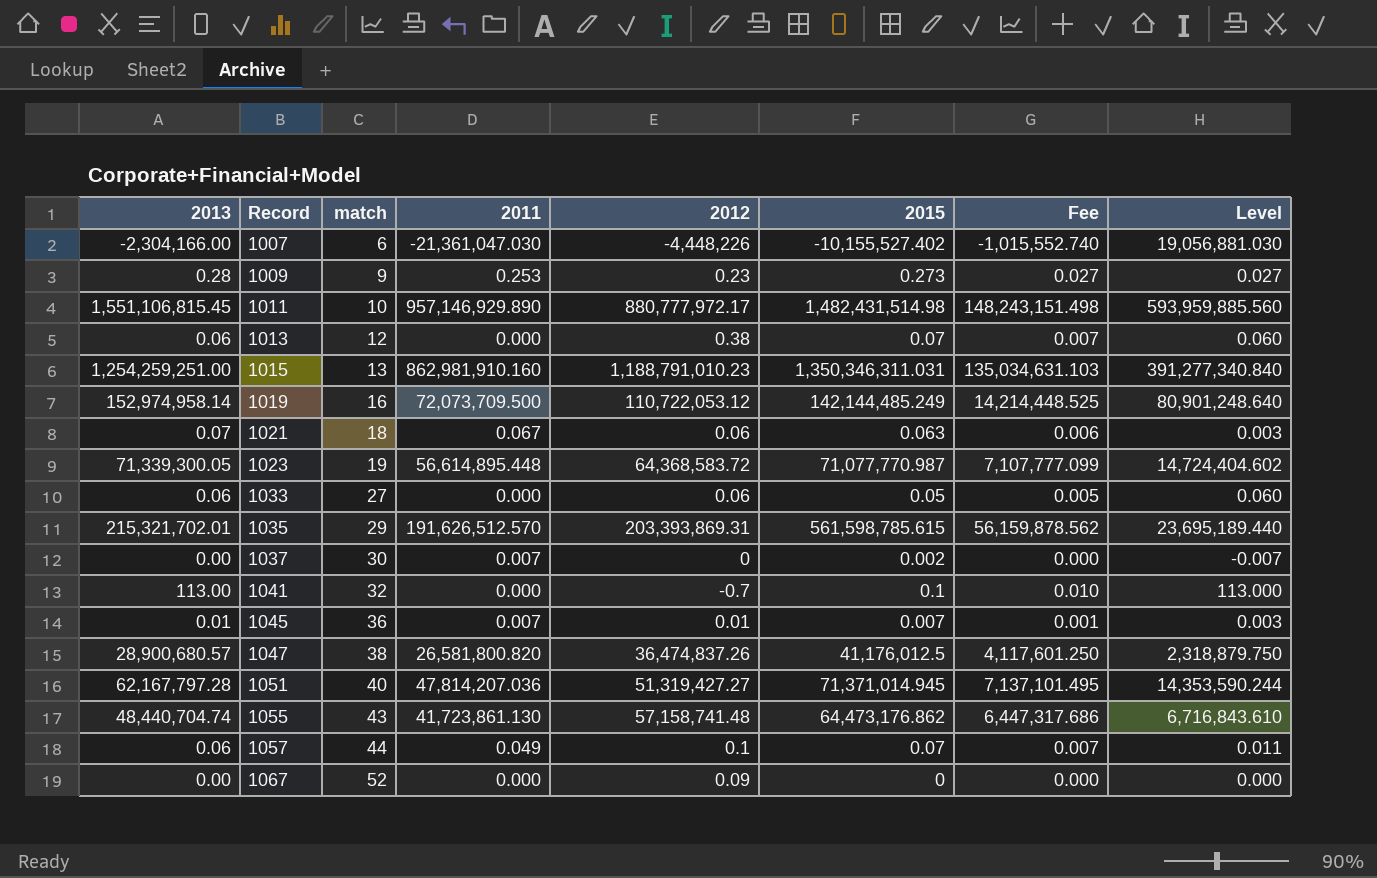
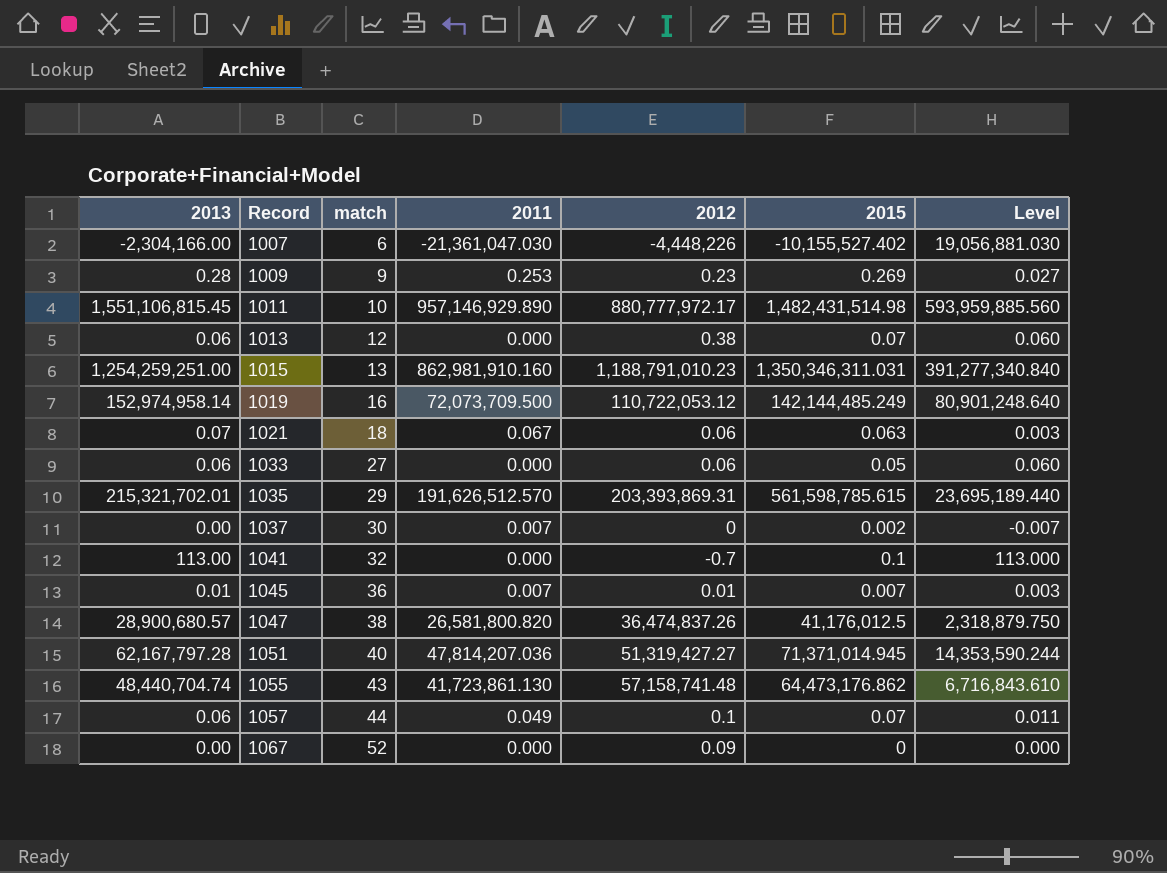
column Fee | formula: [2015] * 0.1 -> none
row 1023: 71,339,300.05 | 19 | 56,614,895.448 | 64,368,583.72 | 71,077,770.987 | 7,107,777.099 | 14,724,404.602 -> none
1009 | 2015: 0.273 -> 0.269

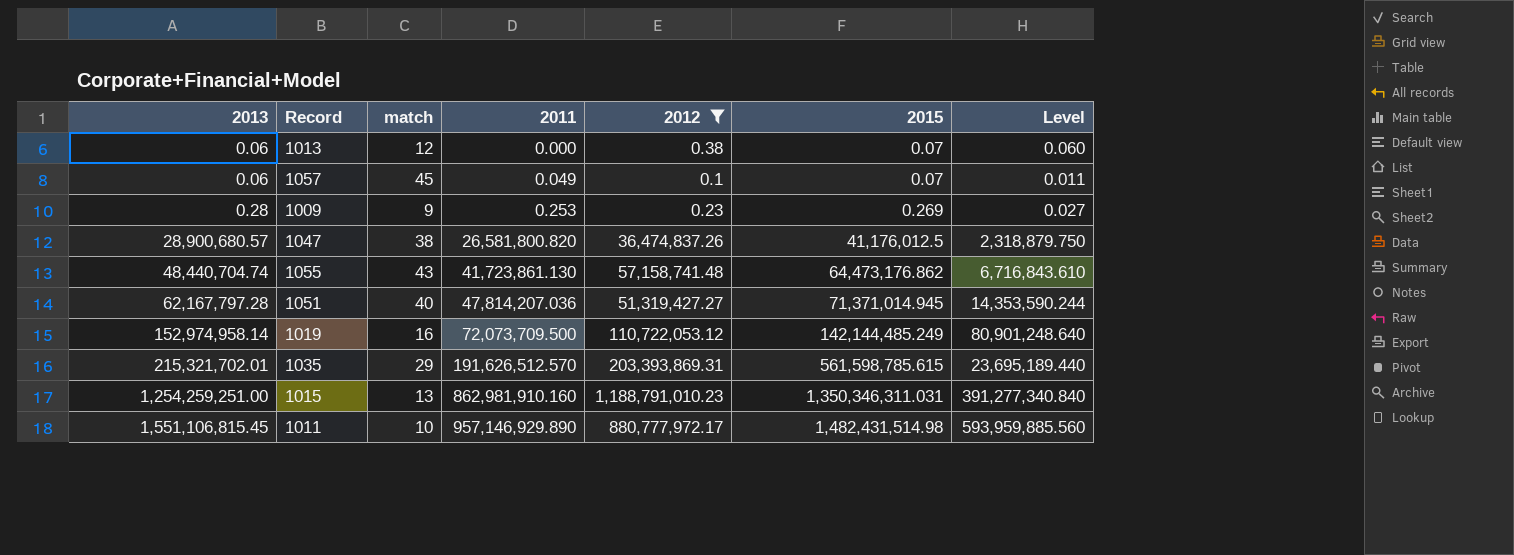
filter: none -> 2012 >= 0.1
row order: Record ascending -> 2013 ascending
1057 | match: 44 -> 45

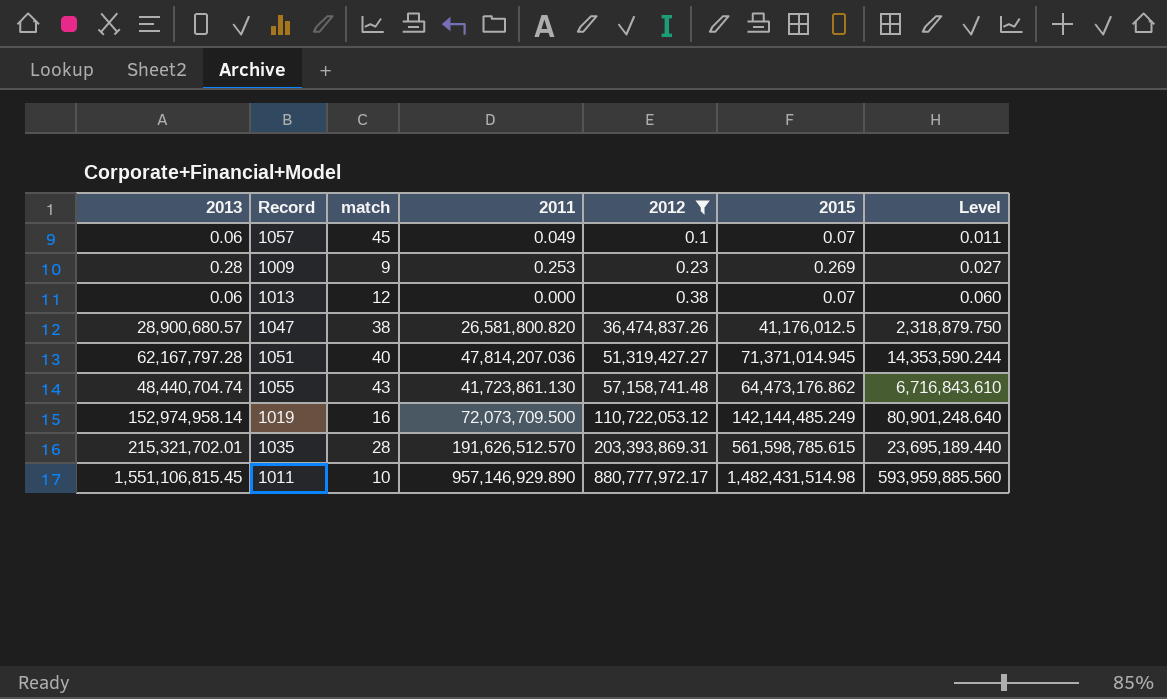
row order: 2013 ascending -> 2012 ascending
row 1015: 1,254,259,251.00 | 13 | 862,981,910.160 | 1,188,791,010.23 | 1,350,346,311.031 | 391,277,340.840 -> none
1035 | match: 29 -> 28

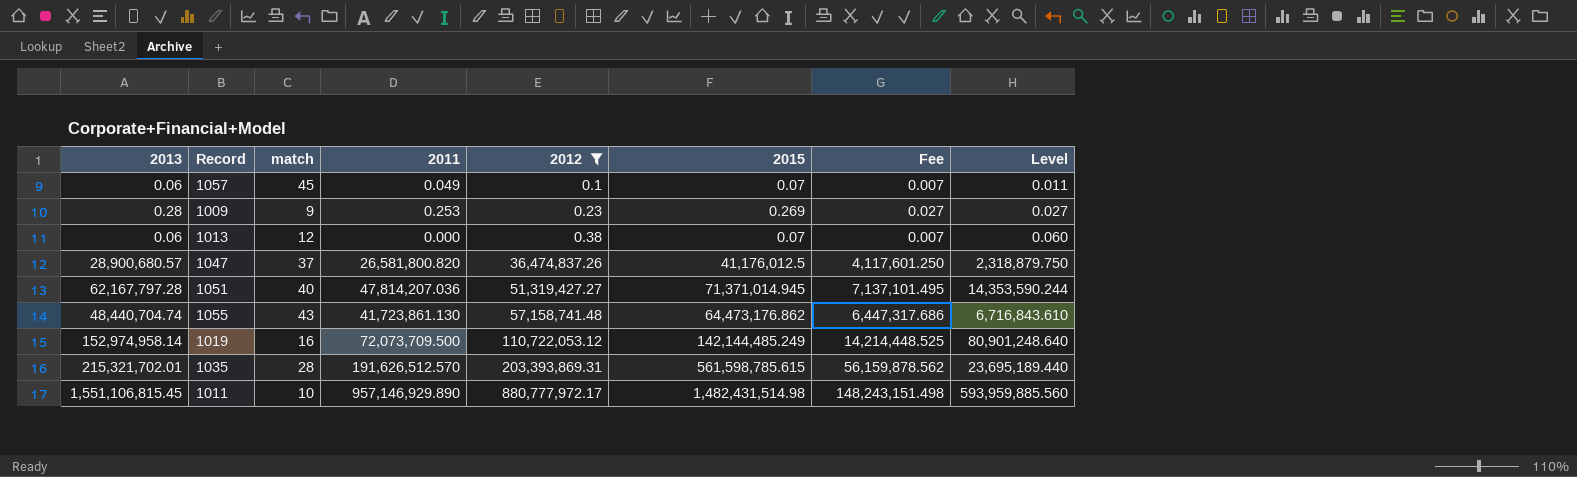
column Fee | formula: none -> [2015] * 0.1
1047 | match: 38 -> 37

